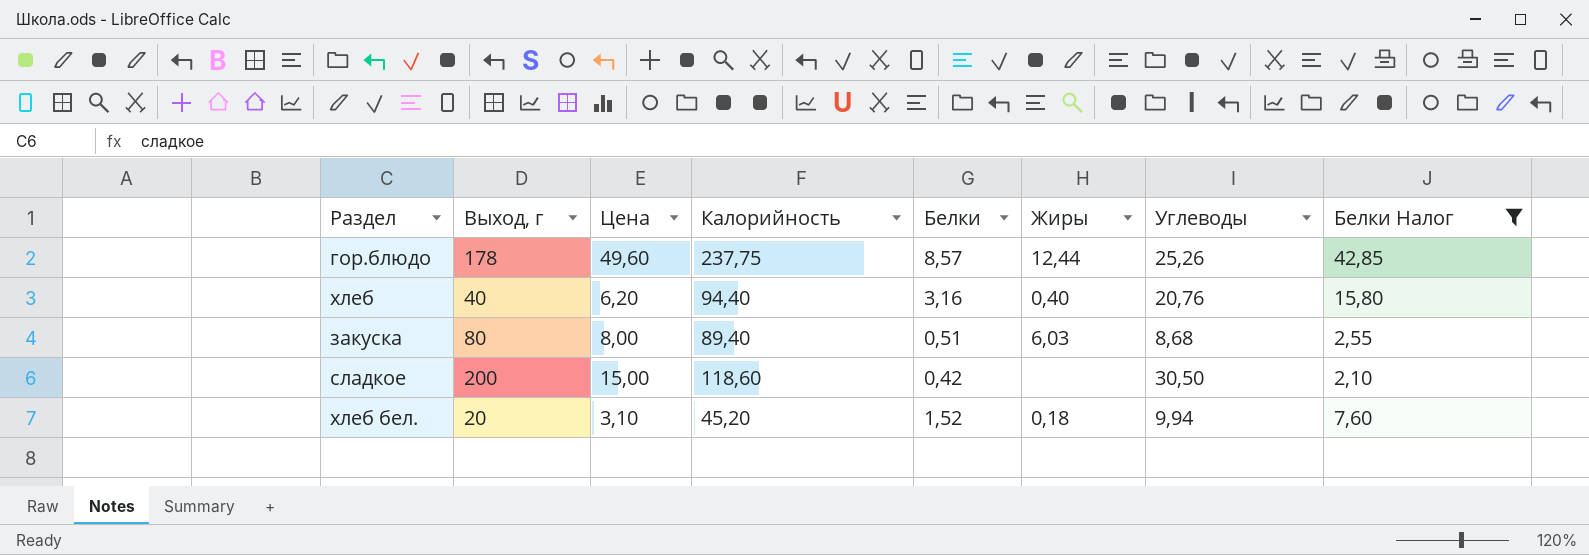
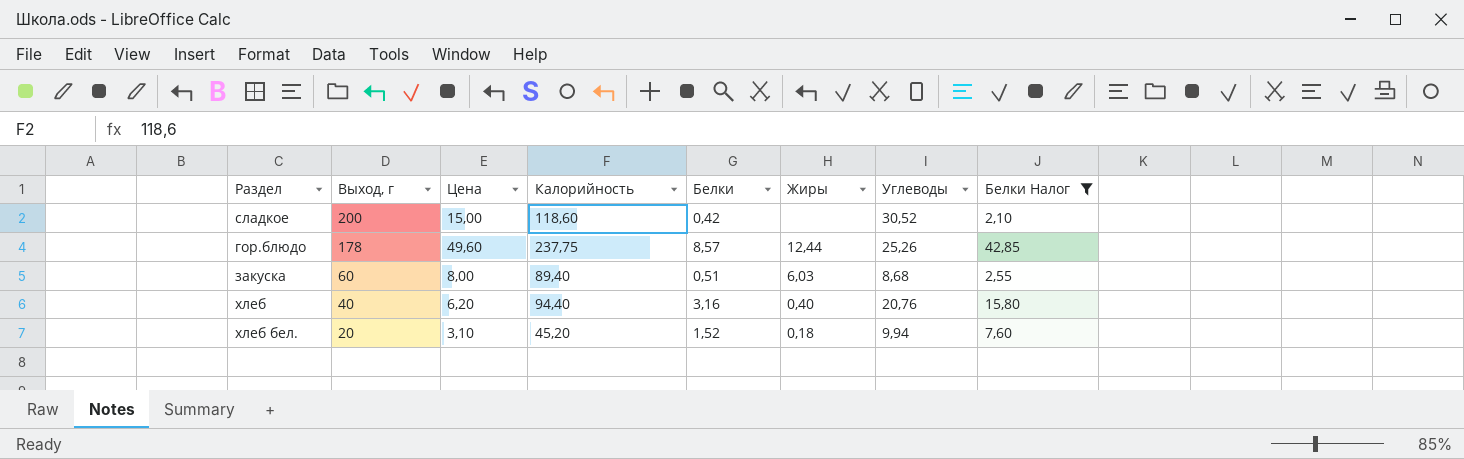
row order: none -> Выход, г descending
сладкое | Углеводы: 30,50 -> 30,52
закуска | Выход, г: 80 -> 60

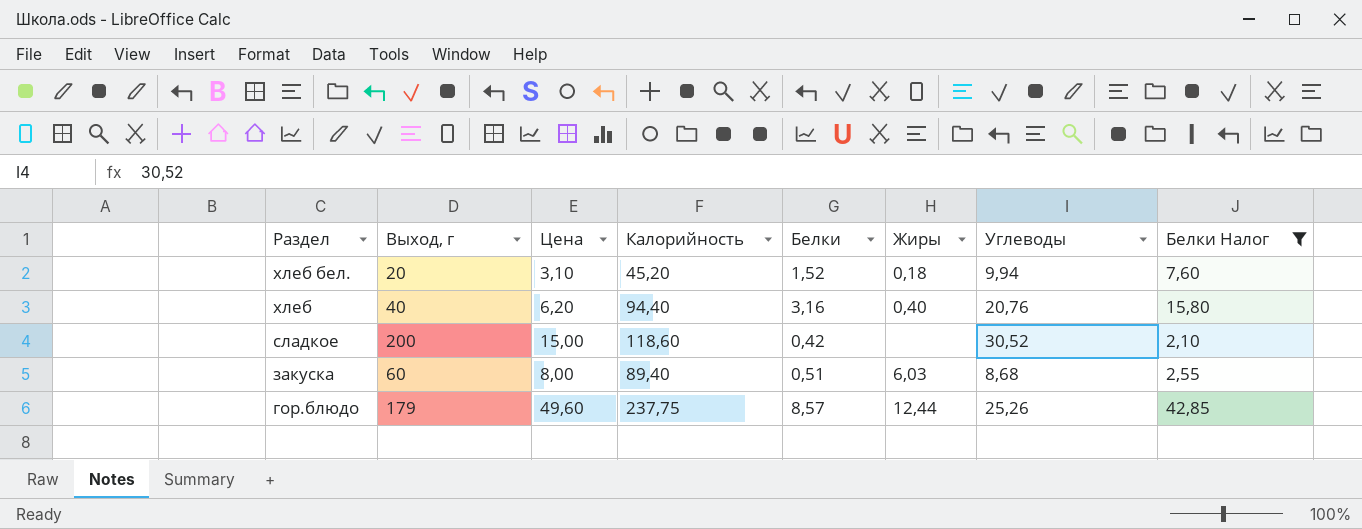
row order: Выход, г descending -> Раздел descending
гор.блюдо | Выход, г: 178 -> 179

